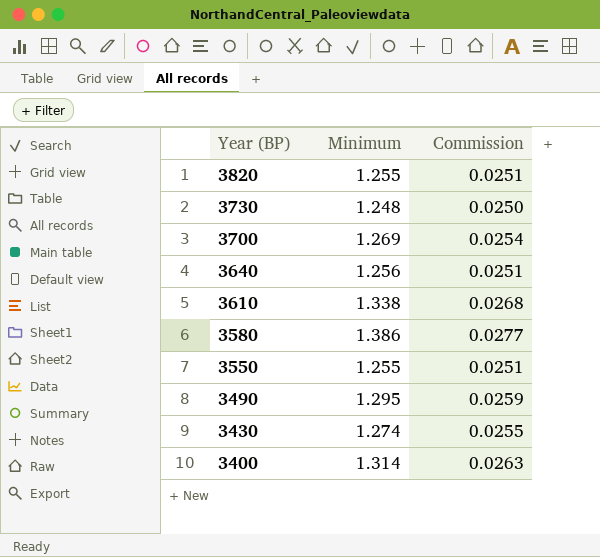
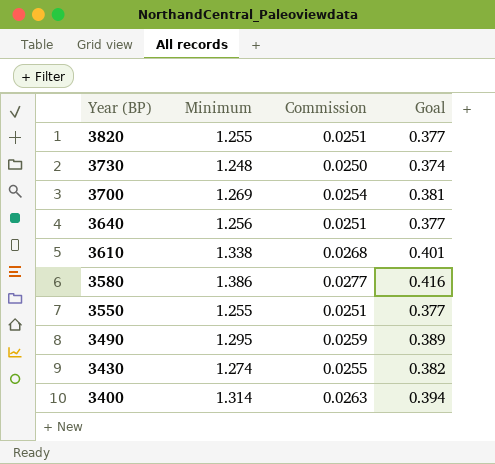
column Goal | formula: none -> [Minimum] * 0.3

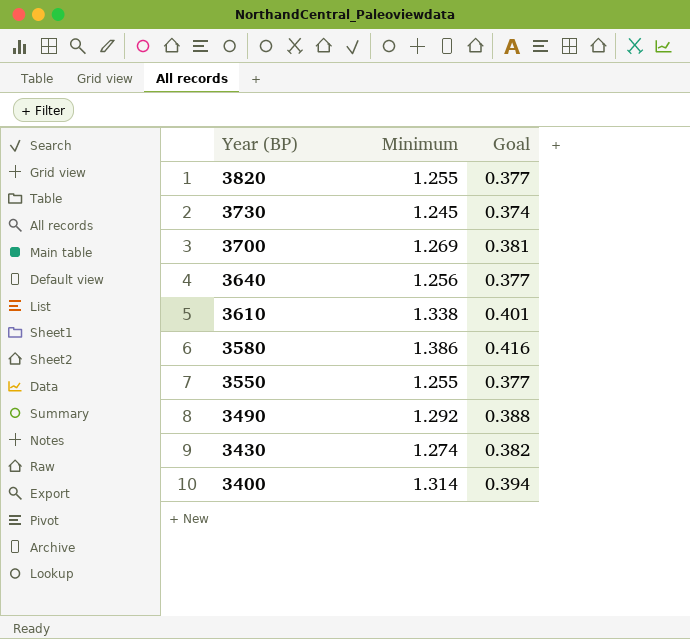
column Commission | formula: [Minimum] * 0.02 -> none
3730 | Minimum: 1.248 -> 1.245
3490 | Minimum: 1.295 -> 1.292
3490 | Goal: 0.389 -> 0.388

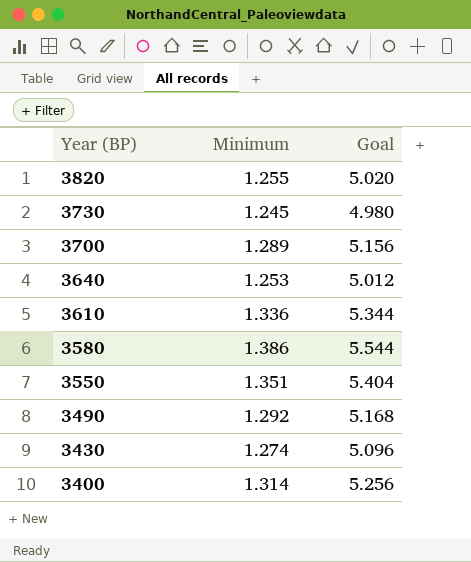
column Goal | formula: [Minimum] * 0.3 -> [Minimum] * 4
3700 | Minimum: 1.269 -> 1.289
3640 | Minimum: 1.256 -> 1.253
3610 | Minimum: 1.338 -> 1.336
3550 | Minimum: 1.255 -> 1.351

